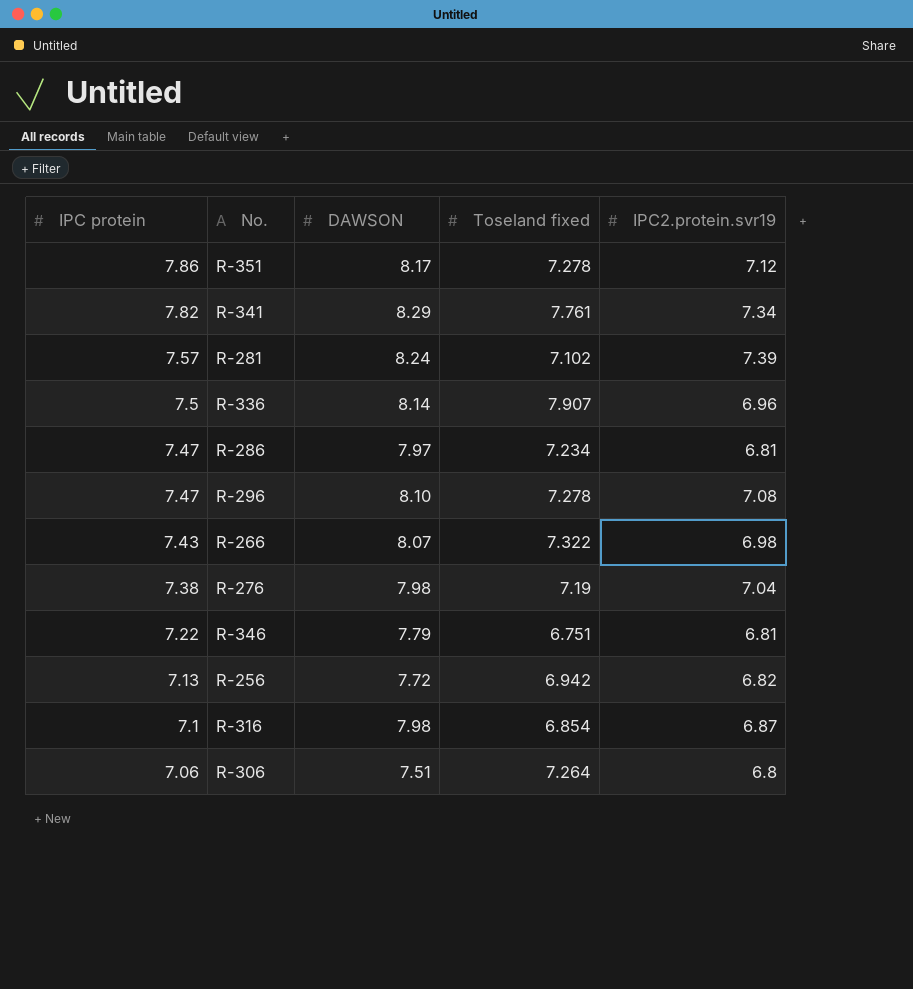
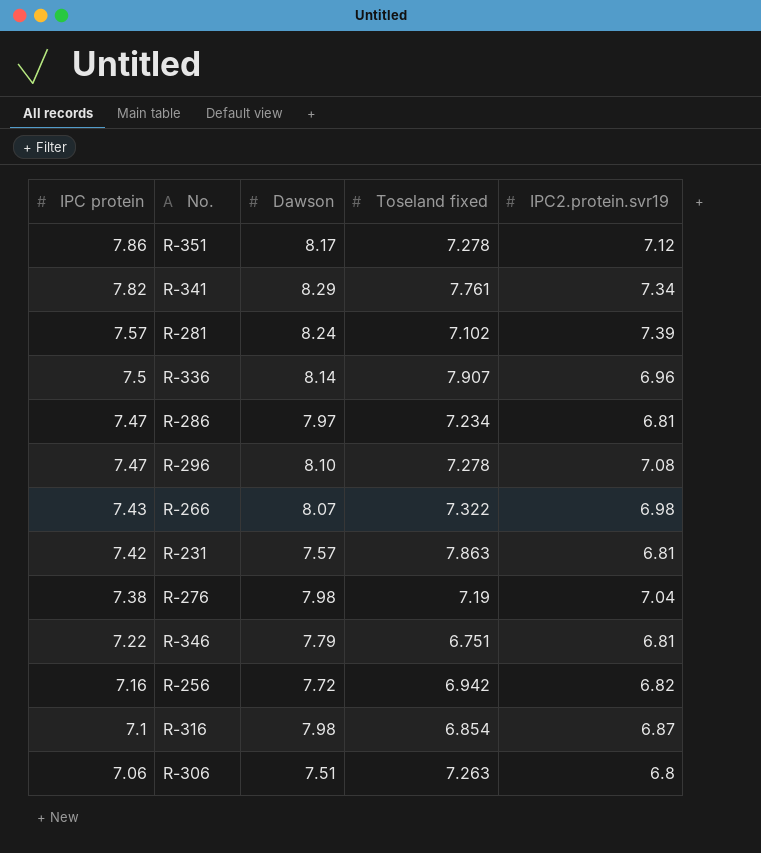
column name: DAWSON -> Dawson
row R-231: none -> 7.42 | 7.57 | 7.863 | 6.81
R-256 | IPC protein: 7.13 -> 7.16
R-306 | Toseland fixed: 7.264 -> 7.263

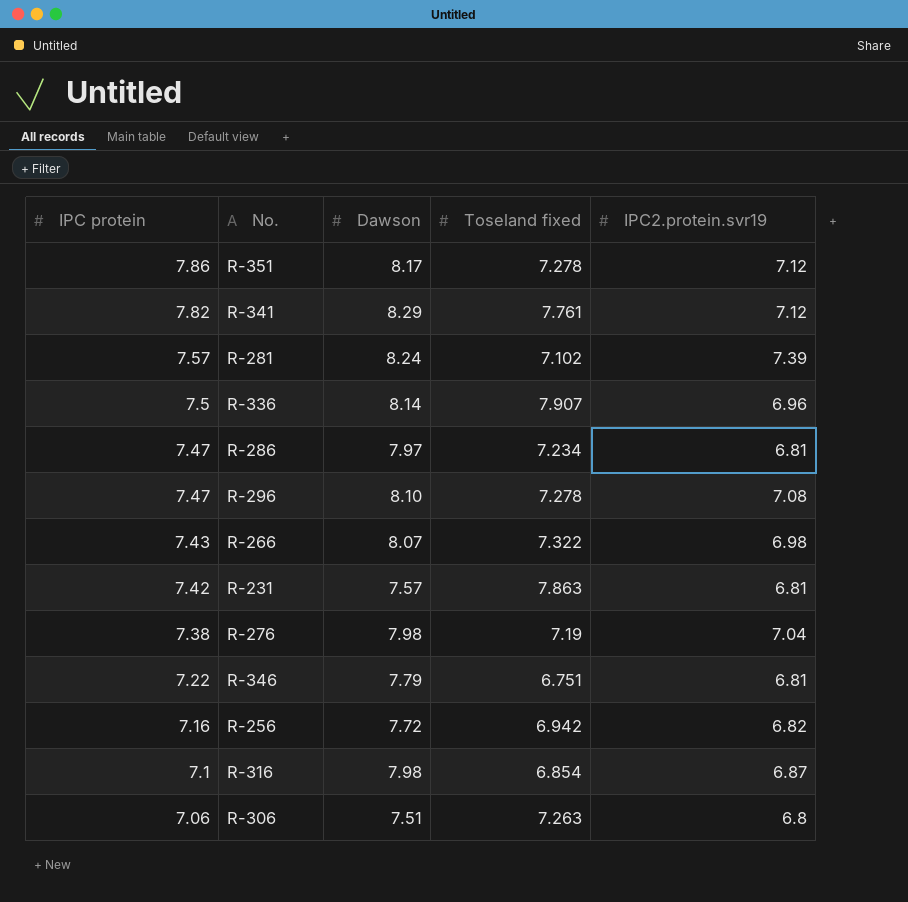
R-341 | IPC2.protein.svr19: 7.34 -> 7.12

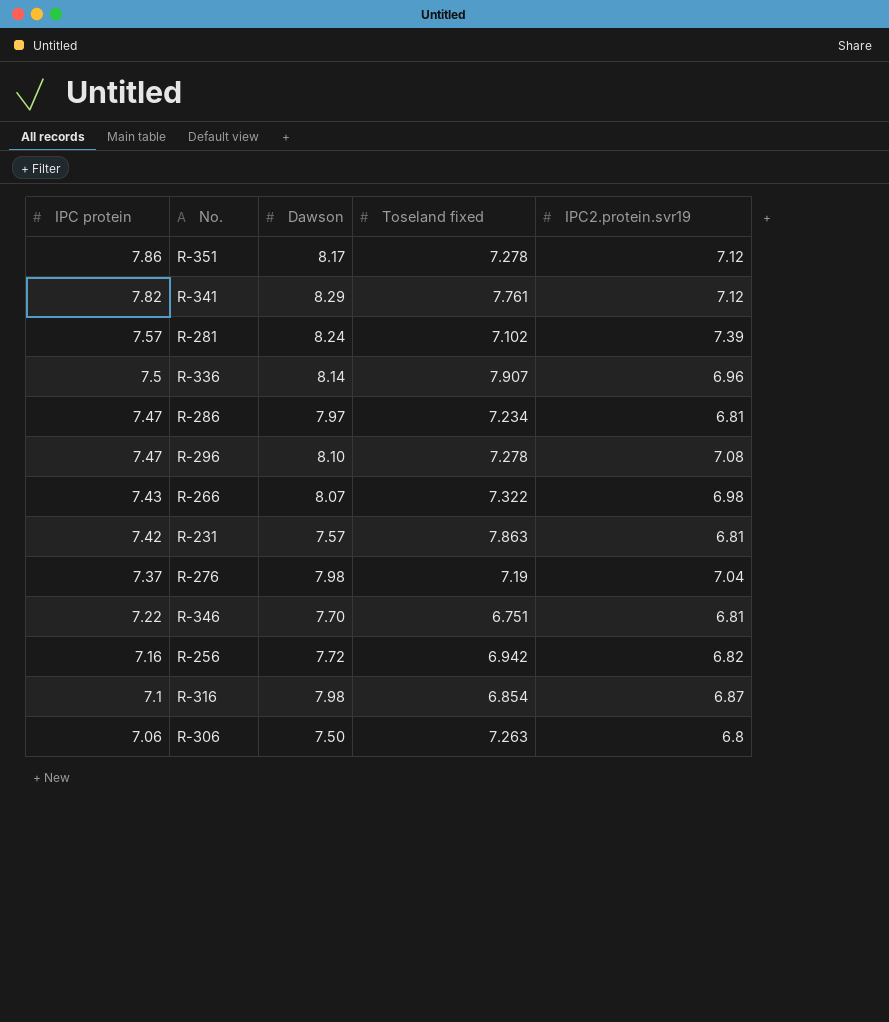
R-276 | IPC protein: 7.38 -> 7.37
R-346 | Dawson: 7.79 -> 7.70
R-306 | Dawson: 7.51 -> 7.50

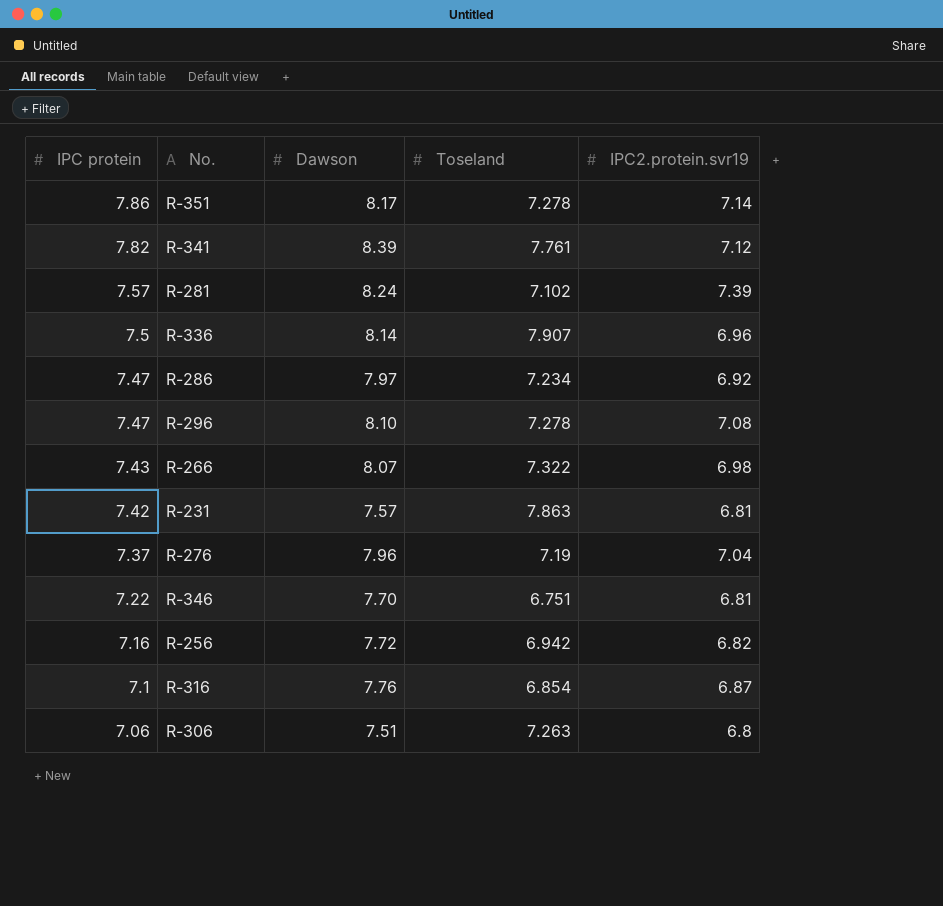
column name: Toseland fixed -> Toseland
R-351 | IPC2.protein.svr19: 7.12 -> 7.14
R-341 | Dawson: 8.29 -> 8.39
R-286 | IPC2.protein.svr19: 6.81 -> 6.92
R-276 | Dawson: 7.98 -> 7.96
R-316 | Dawson: 7.98 -> 7.76
R-306 | Dawson: 7.50 -> 7.51

